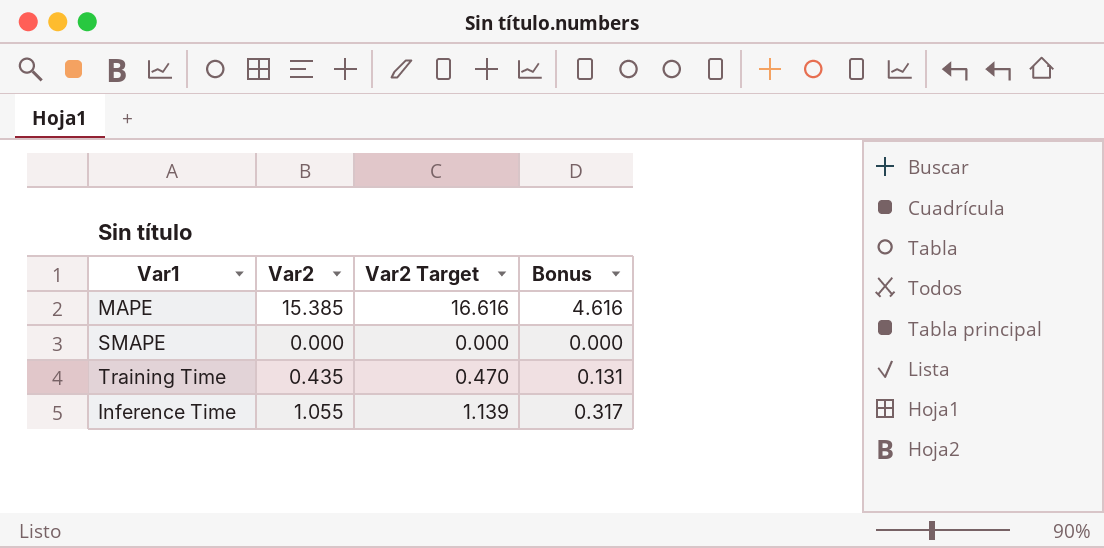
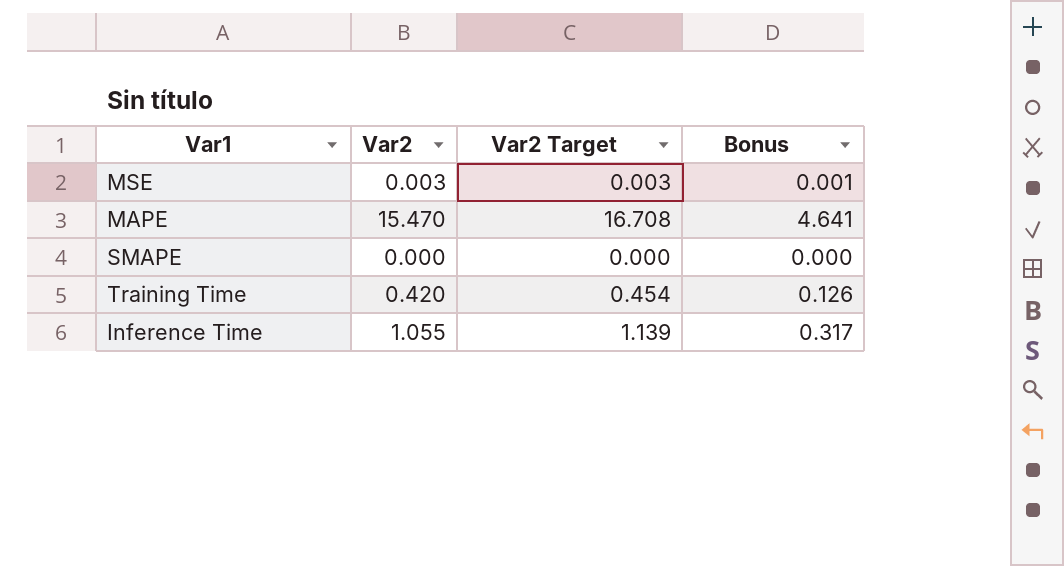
row MSE: none -> 0.003 | 0.003 | 0.001
MAPE | Var2: 15.385 -> 15.470
MAPE | Var2 Target: 16.616 -> 16.708
MAPE | Bonus: 4.616 -> 4.641
Training Time | Var2: 0.435 -> 0.420
Training Time | Var2 Target: 0.470 -> 0.454
Training Time | Bonus: 0.131 -> 0.126

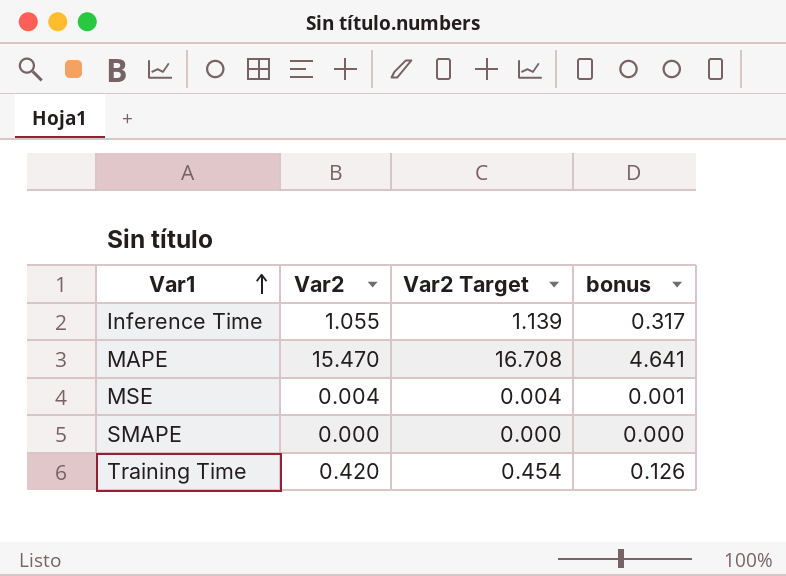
row order: none -> Var1 ascending
column name: Bonus -> bonus
MSE | Var2: 0.003 -> 0.004
MSE | Var2 Target: 0.003 -> 0.004

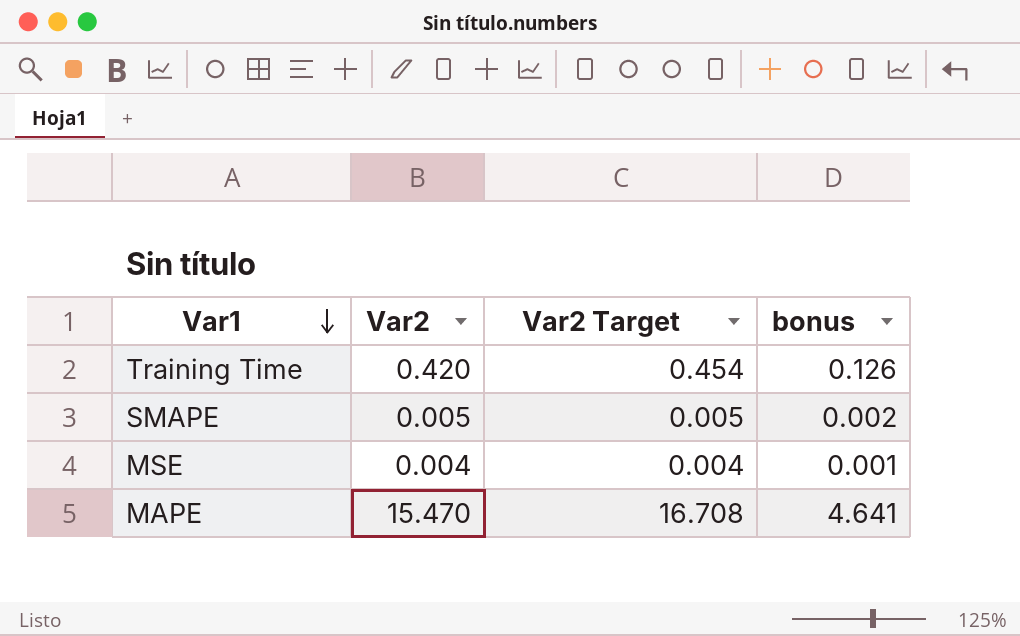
row order: Var1 ascending -> Var1 descending
row Inference Time: 1.055 | 1.139 | 0.317 -> none
SMAPE | Var2: 0.000 -> 0.005
SMAPE | Var2 Target: 0.000 -> 0.005
SMAPE | bonus: 0.000 -> 0.002

